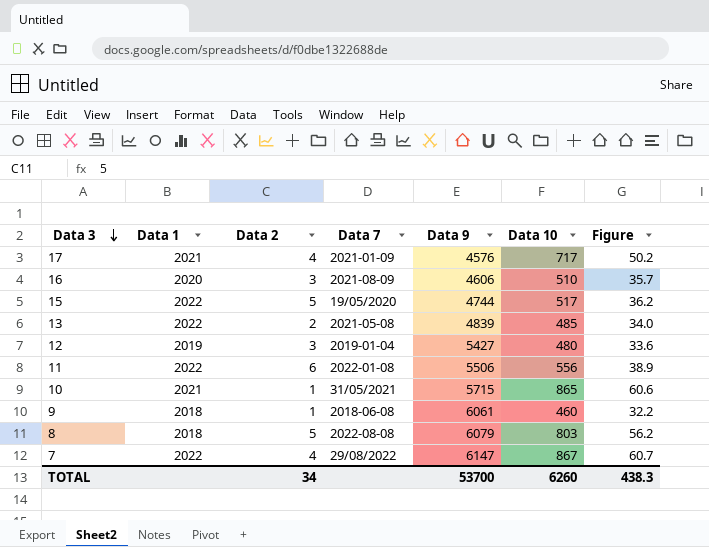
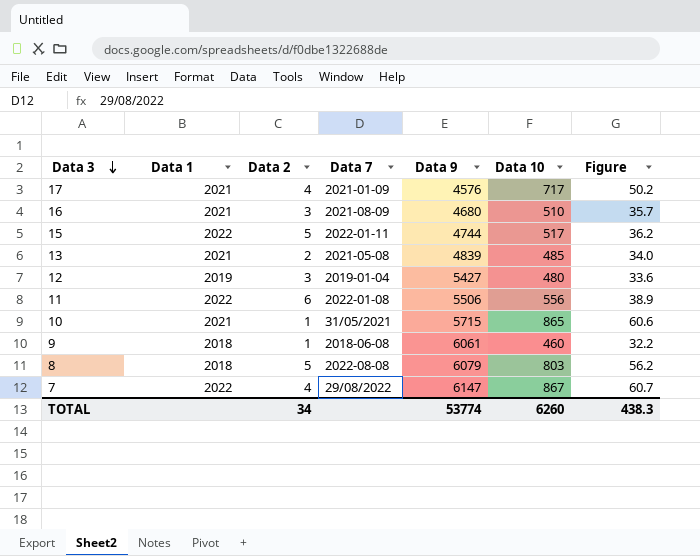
16 | Data 1: 2020 -> 2021
16 | Data 9: 4606 -> 4680
15 | Data 7: 19/05/2020 -> 2022-01-11
13 | Data 1: 2022 -> 2021
TOTAL | Data 9: 53700 -> 53774

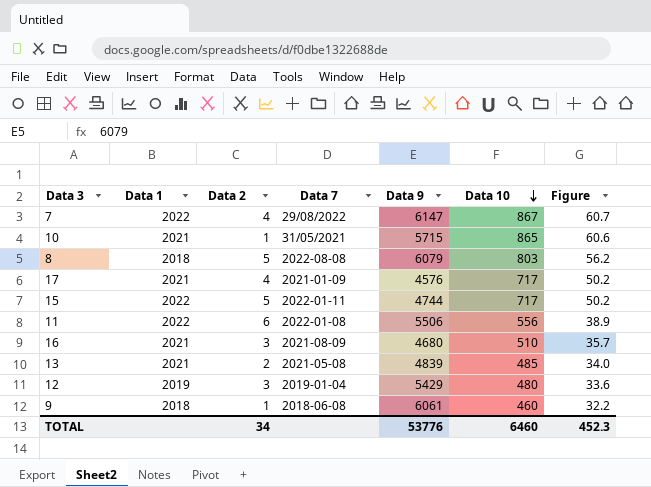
row order: Data 3 descending -> Data 10 descending
15 | Data 10: 517 -> 717
15 | Figure: 36.2 -> 50.2
12 | Data 9: 5427 -> 5429
TOTAL | Data 9: 53774 -> 53776
TOTAL | Data 10: 6260 -> 6460
TOTAL | Figure: 438.3 -> 452.3

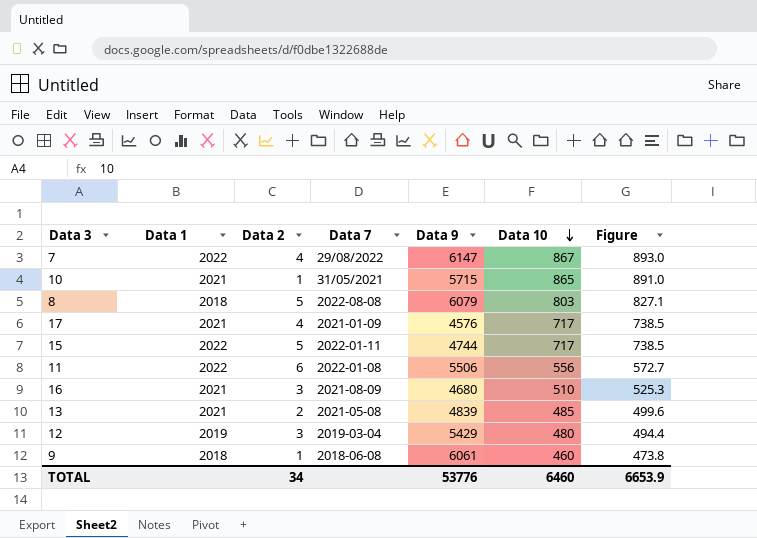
column Figure | formula: [Data 10] * 0.07 -> [Data 10] * 1.03
12 | Data 7: 2019-01-04 -> 2019-03-04
TOTAL | Figure: 452.3 -> 6653.9

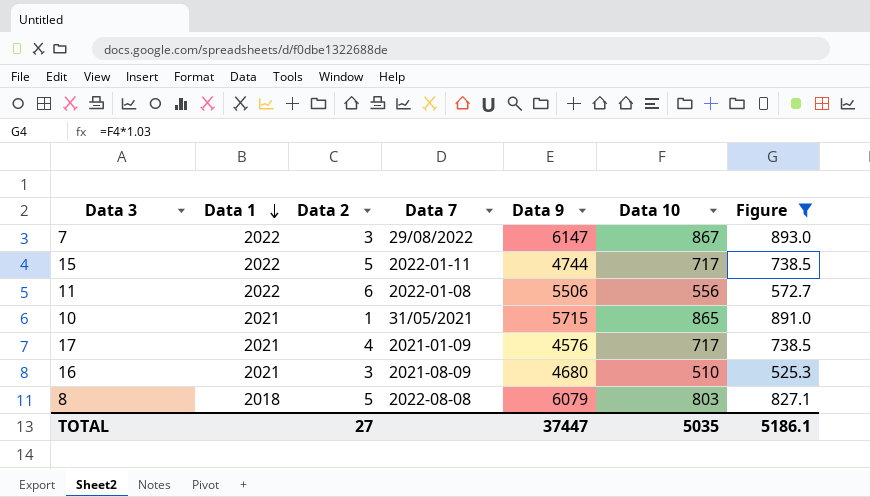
filter: none -> Figure >= 525.3
row order: Data 10 descending -> Data 1 descending
7 | Data 2: 4 -> 3
TOTAL | Data 2: 34 -> 27
TOTAL | Data 9: 53776 -> 37447
TOTAL | Data 10: 6460 -> 5035
TOTAL | Figure: 6653.9 -> 5186.1

